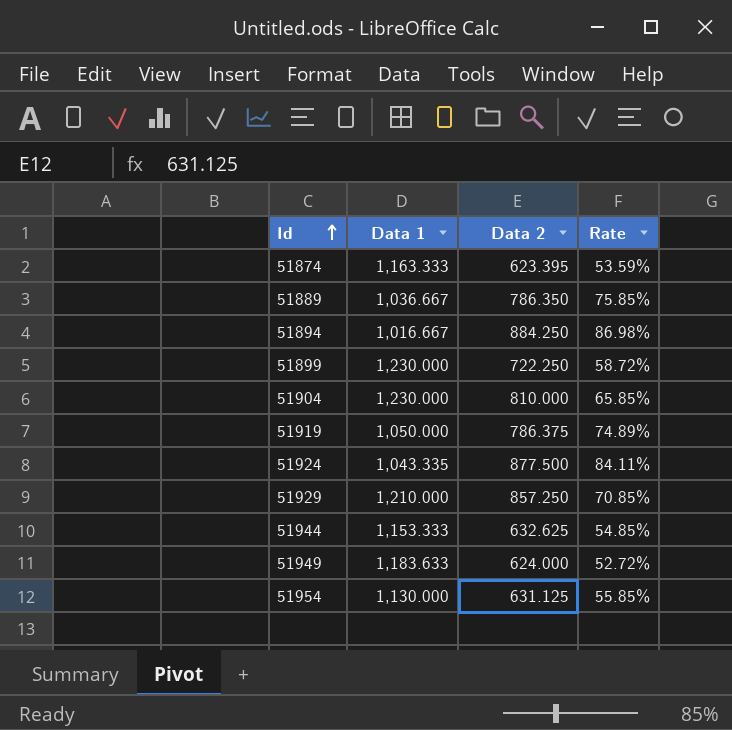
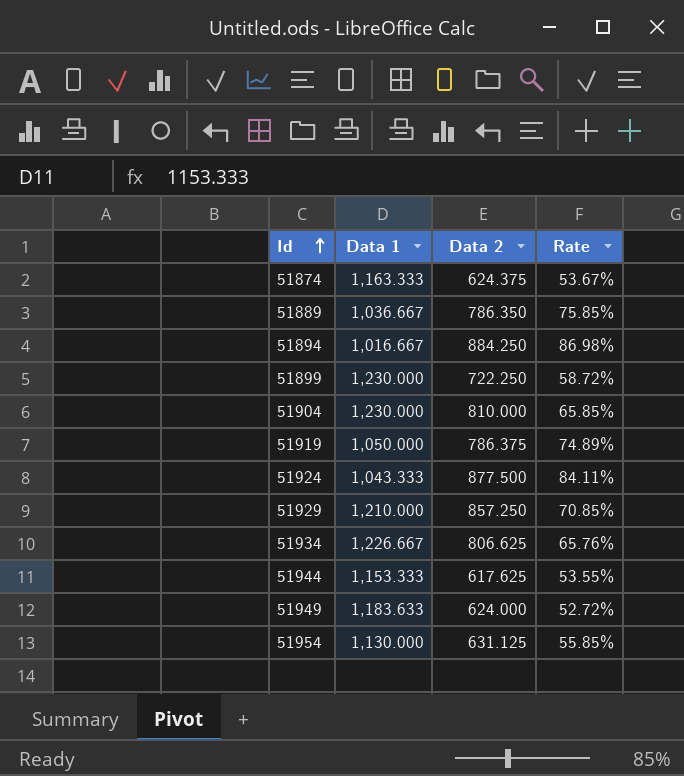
51874 | Data 2: 623.395 -> 624.375
51874 | Rate: 53.59% -> 53.67%
51924 | Data 1: 1,043.335 -> 1,043.333
row 51934: none -> 1,226.667 | 806.625 | 65.76%
51944 | Data 2: 632.625 -> 617.625
51944 | Rate: 54.85% -> 53.55%

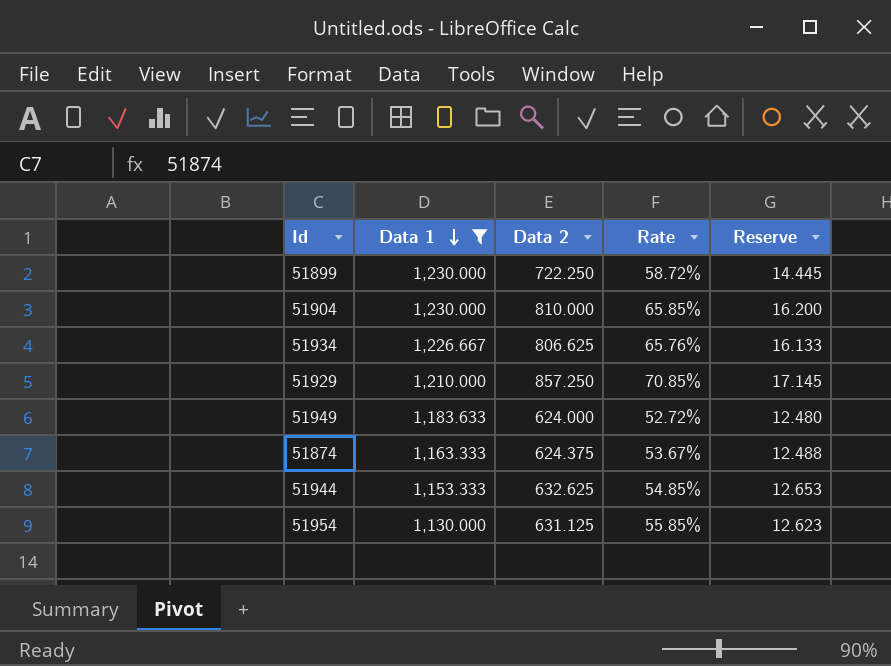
filter: none -> Data 1 >= 1,130.000
row order: Id ascending -> Data 1 descending
column Reserve | formula: none -> [Data 2] * 0.02
51944 | Data 2: 617.625 -> 632.625
51944 | Rate: 53.55% -> 54.85%

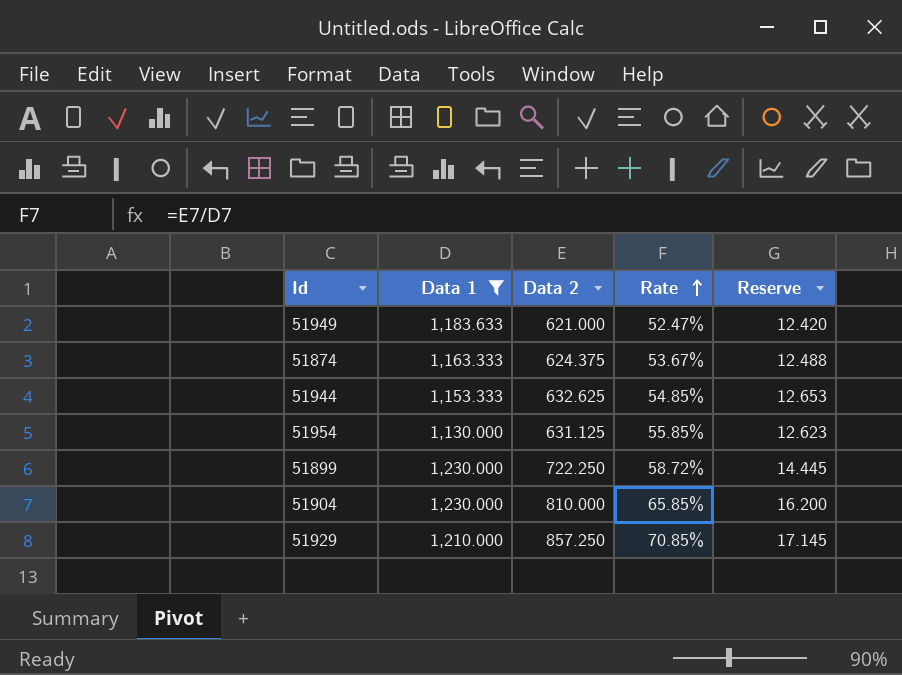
row order: Data 1 descending -> Rate ascending
row 51934: 1,226.667 | 806.625 | 65.76% | 16.133 -> none
51949 | Data 2: 624.000 -> 621.000
51949 | Rate: 52.72% -> 52.47%
51949 | Reserve: 12.480 -> 12.420

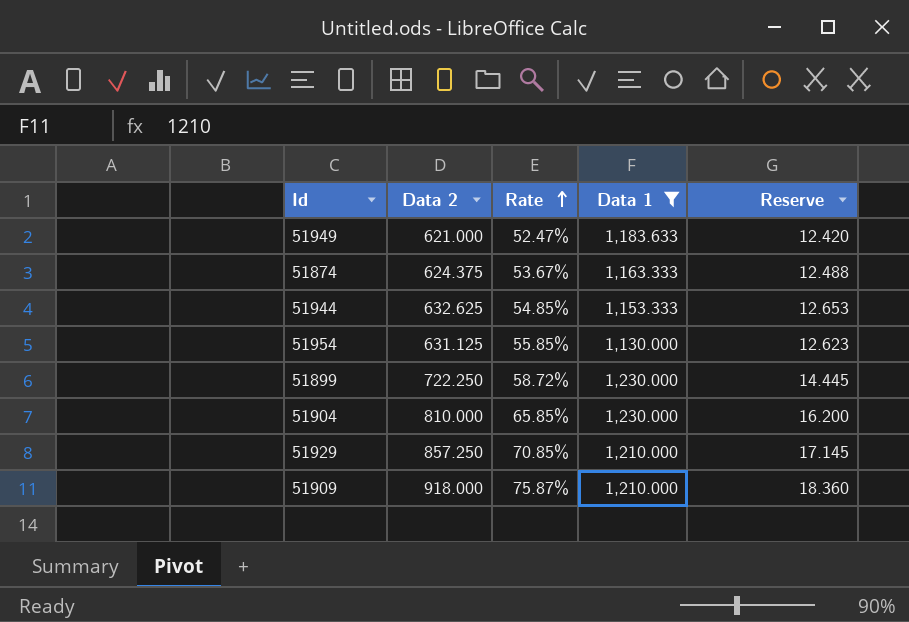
column Data 1 | position: 2 -> 4
row 51909: none -> 918.000 | 75.87% | 1,210.000 | 18.360

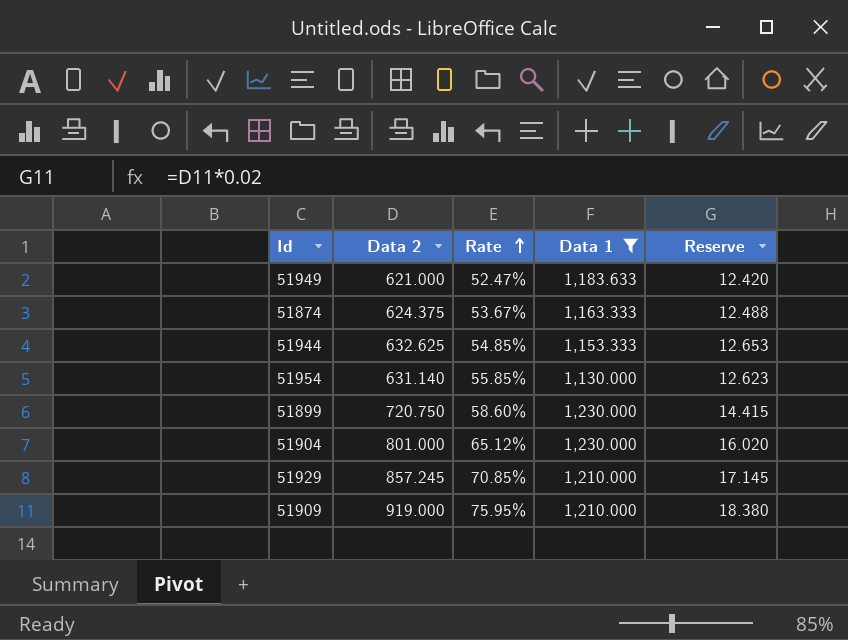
51954 | Data 2: 631.125 -> 631.140
51899 | Data 2: 722.250 -> 720.750
51899 | Rate: 58.72% -> 58.60%
51899 | Reserve: 14.445 -> 14.415
51904 | Data 2: 810.000 -> 801.000
51904 | Rate: 65.85% -> 65.12%
51904 | Reserve: 16.200 -> 16.020
51929 | Data 2: 857.250 -> 857.245
51909 | Data 2: 918.000 -> 919.000
51909 | Rate: 75.87% -> 75.95%
51909 | Reserve: 18.360 -> 18.380

